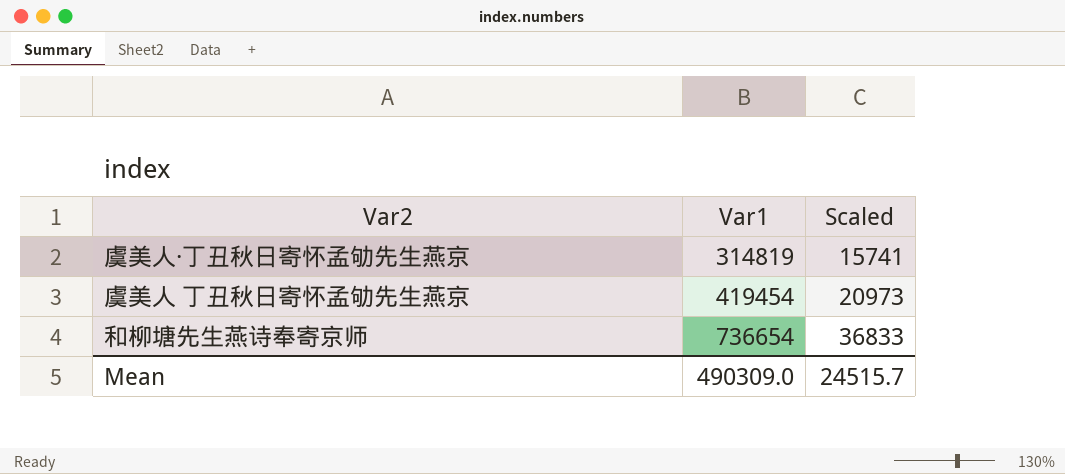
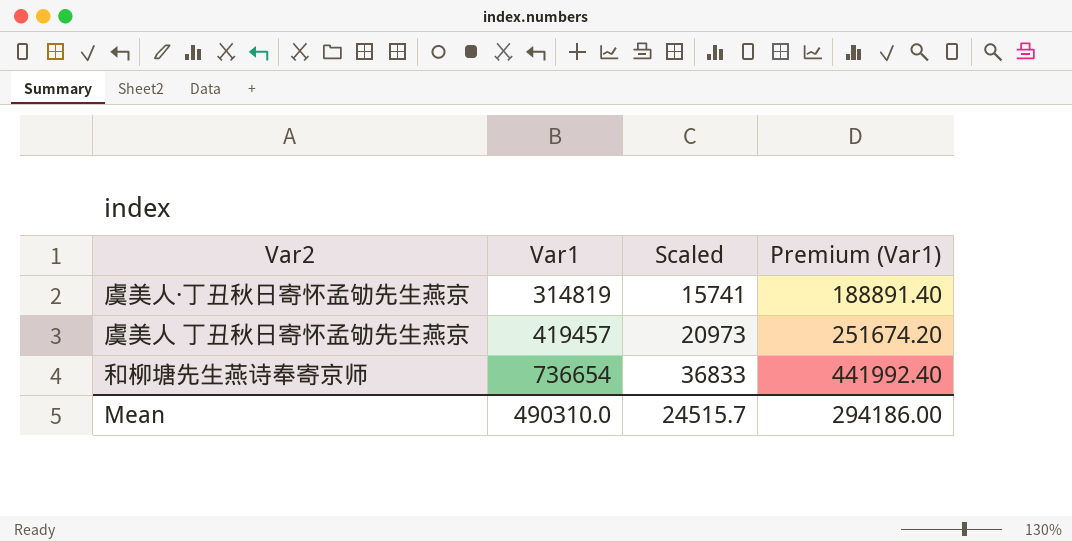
column Premium (Var1) | formula: none -> [Var1] * 0.6
虞美人 丁丑秋日寄怀孟劬先生燕京 | Var1: 419454 -> 419457
Mean | Var1: 490309.0 -> 490310.0

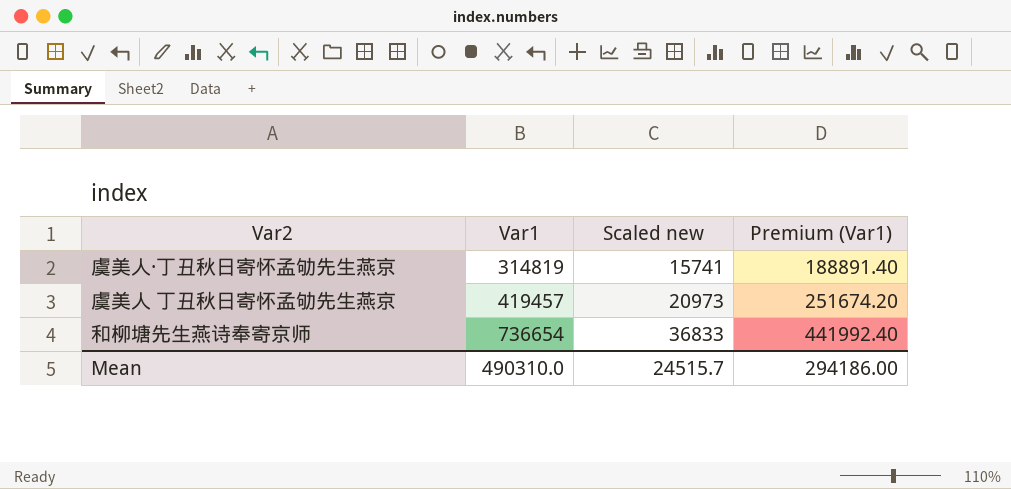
column name: Scaled -> Scaled new

